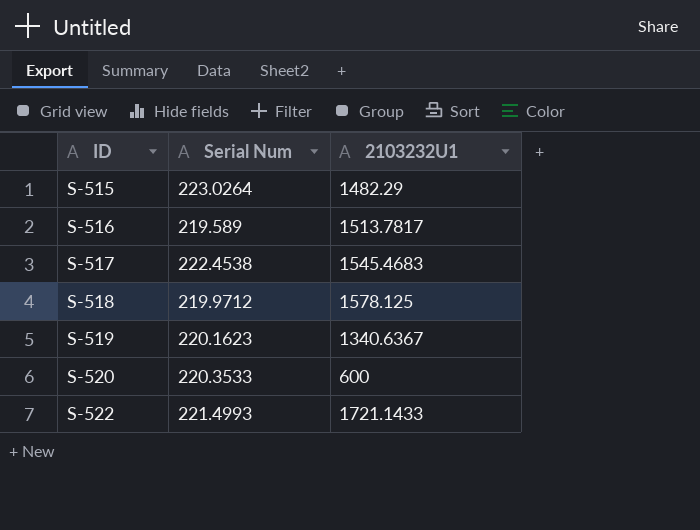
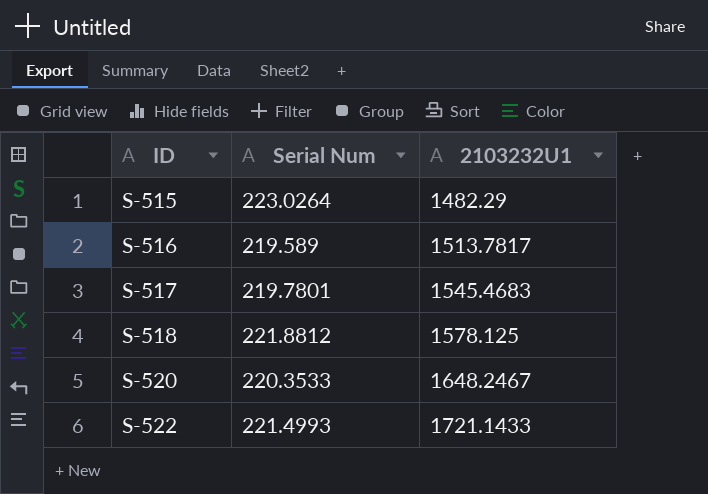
row S-519: 220.1623 | 1340.6367 -> none
S-517 | Serial Num: 222.4538 -> 219.7801
S-518 | Serial Num: 219.9712 -> 221.8812
S-520 | 2103232U1: 600 -> 1648.2467

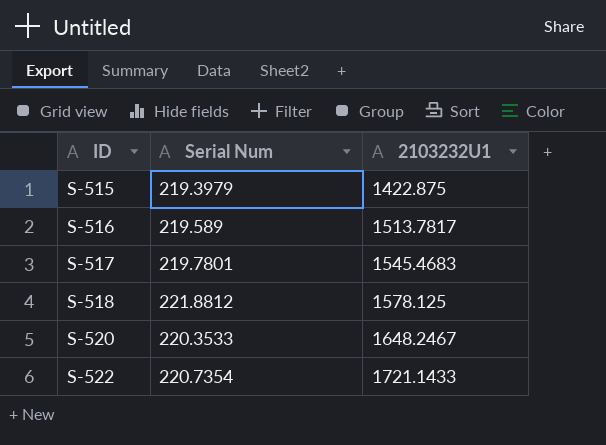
S-515 | Serial Num: 223.0264 -> 219.3979
S-515 | 2103232U1: 1482.29 -> 1422.875
S-522 | Serial Num: 221.4993 -> 220.7354

